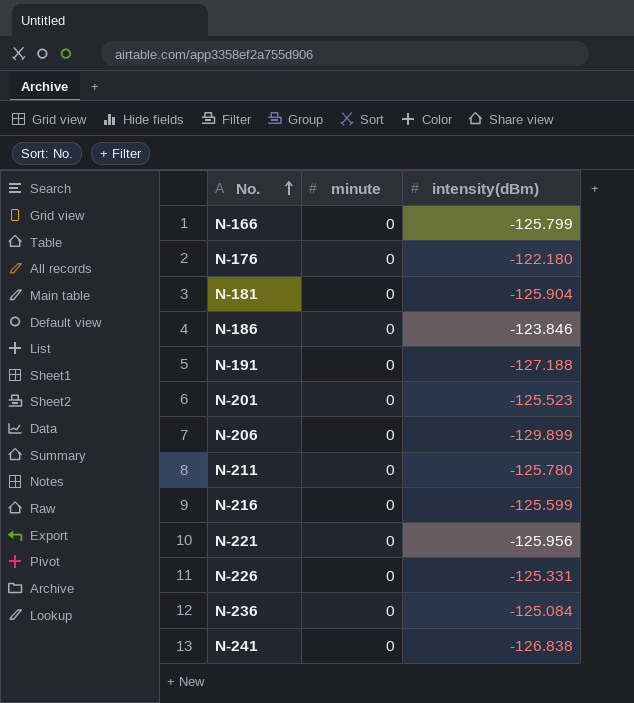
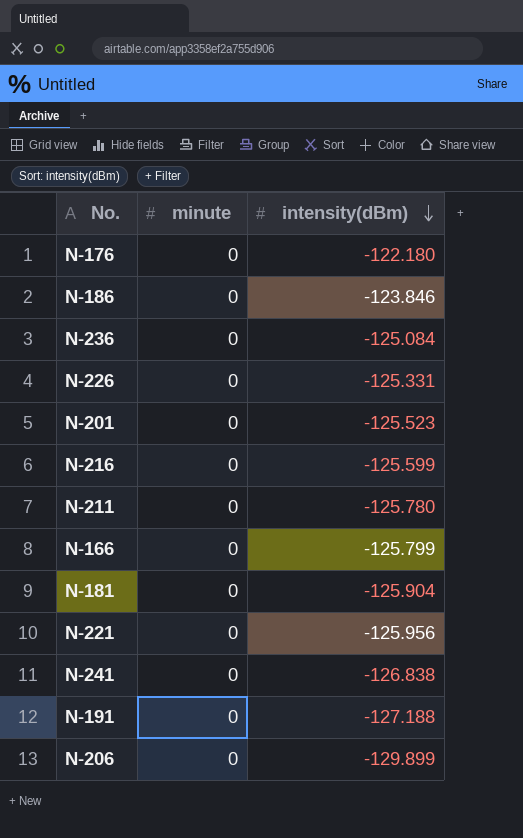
row order: No. ascending -> intensity(dBm) descending

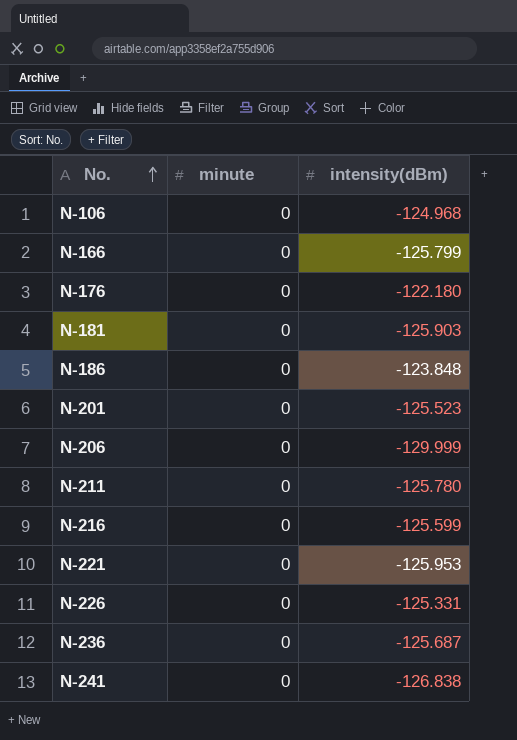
row order: intensity(dBm) descending -> No. ascending
row N-191: 0 | -127.188 -> none
row N-106: none -> 0 | -124.968
N-181 | intensity(dBm): -125.904 -> -125.903
N-186 | intensity(dBm): -123.846 -> -123.848
N-206 | intensity(dBm): -129.899 -> -129.999
N-221 | intensity(dBm): -125.956 -> -125.953
N-236 | intensity(dBm): -125.084 -> -125.687

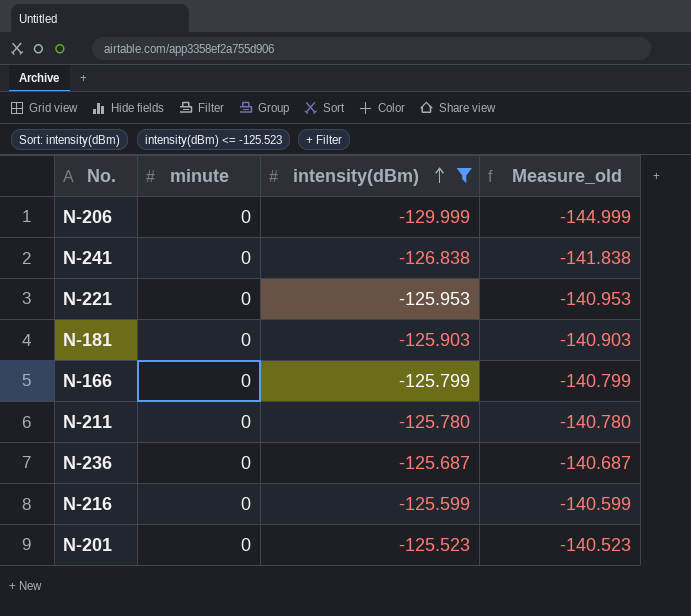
filter: none -> intensity(dBm) <= -125.523
row order: No. ascending -> intensity(dBm) ascending
column Measure_old | formula: none -> [intensity(dBm)] - 15

